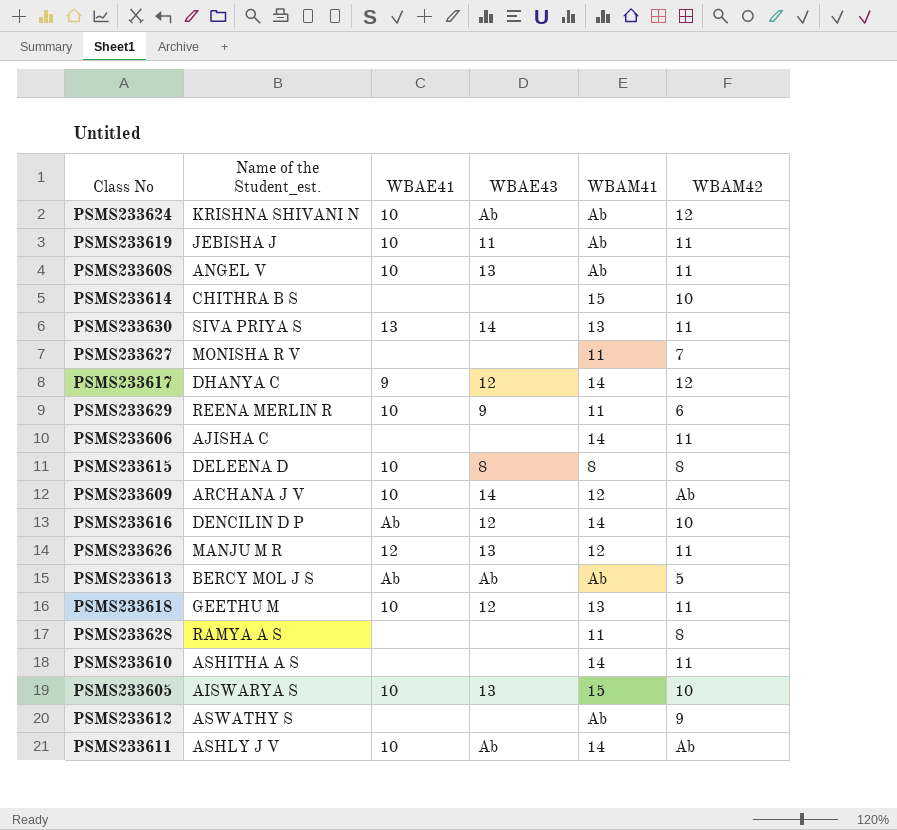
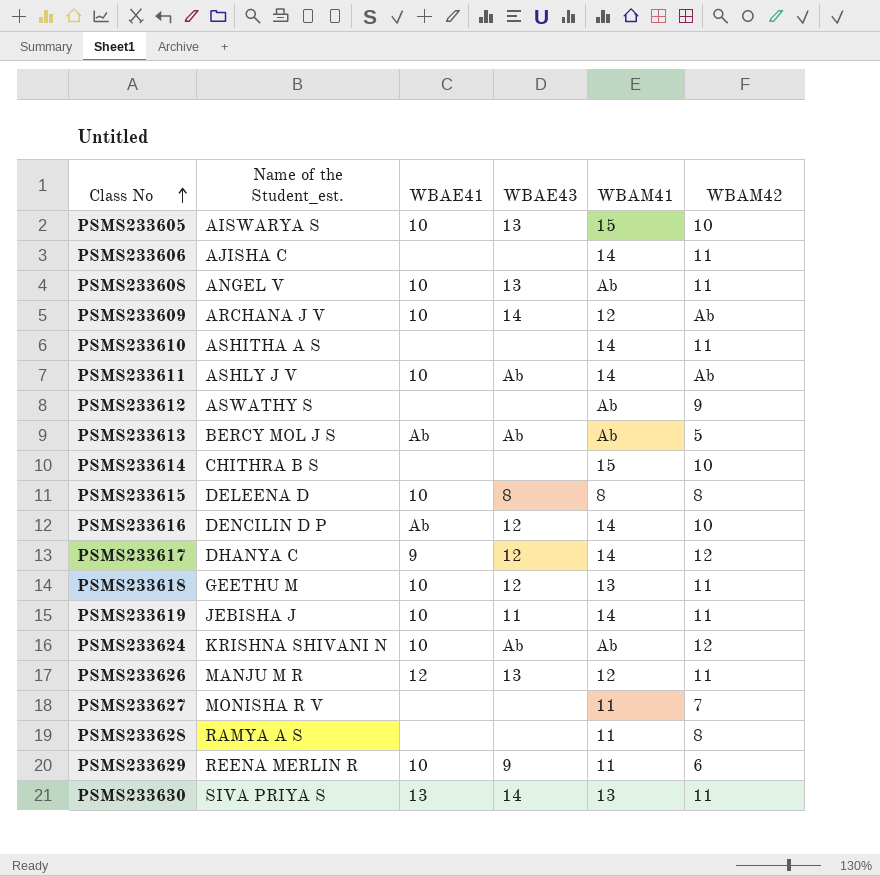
row order: none -> Class No ascending
PSMS233619 | WBAM41: Ab -> 14

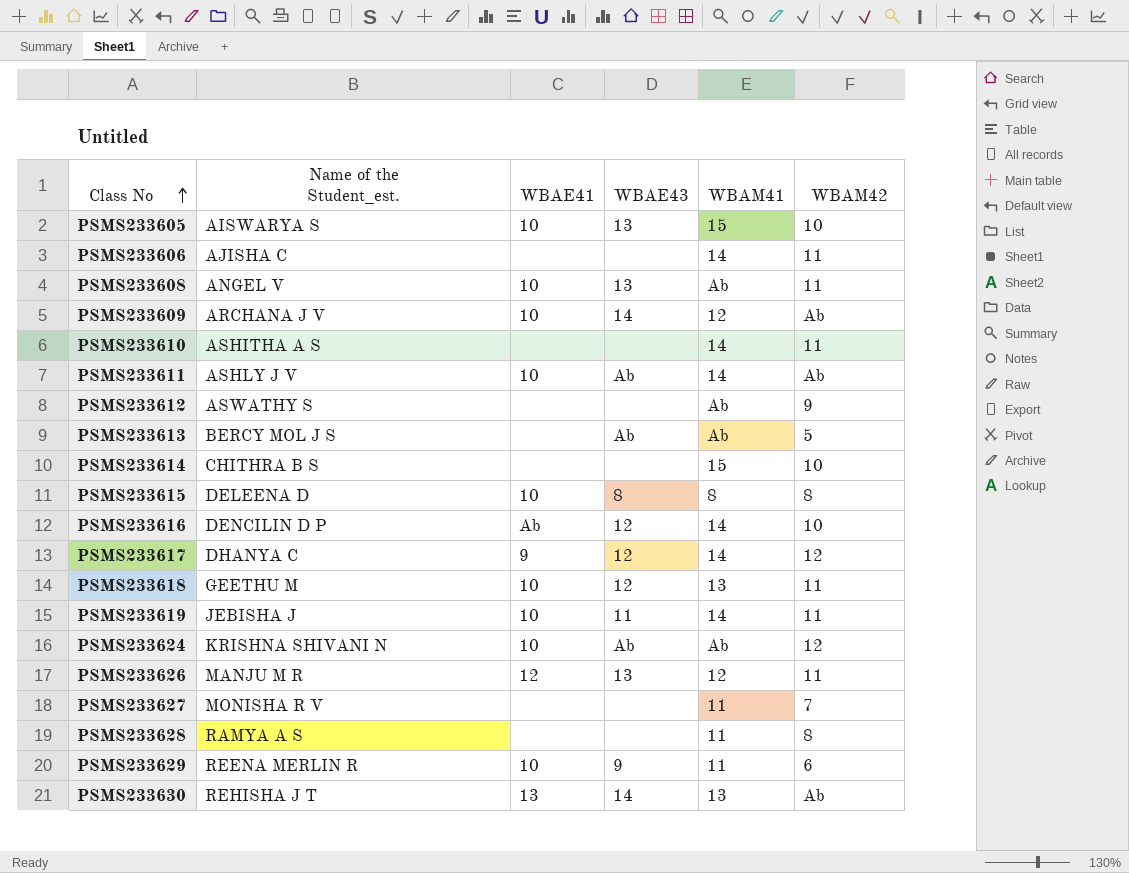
PSMS233613 | WBAE41: Ab -> none
PSMS233630 | Name of the Student_est.: SIVA PRIYA S -> REHISHA J T
PSMS233630 | WBAM42: 11 -> Ab

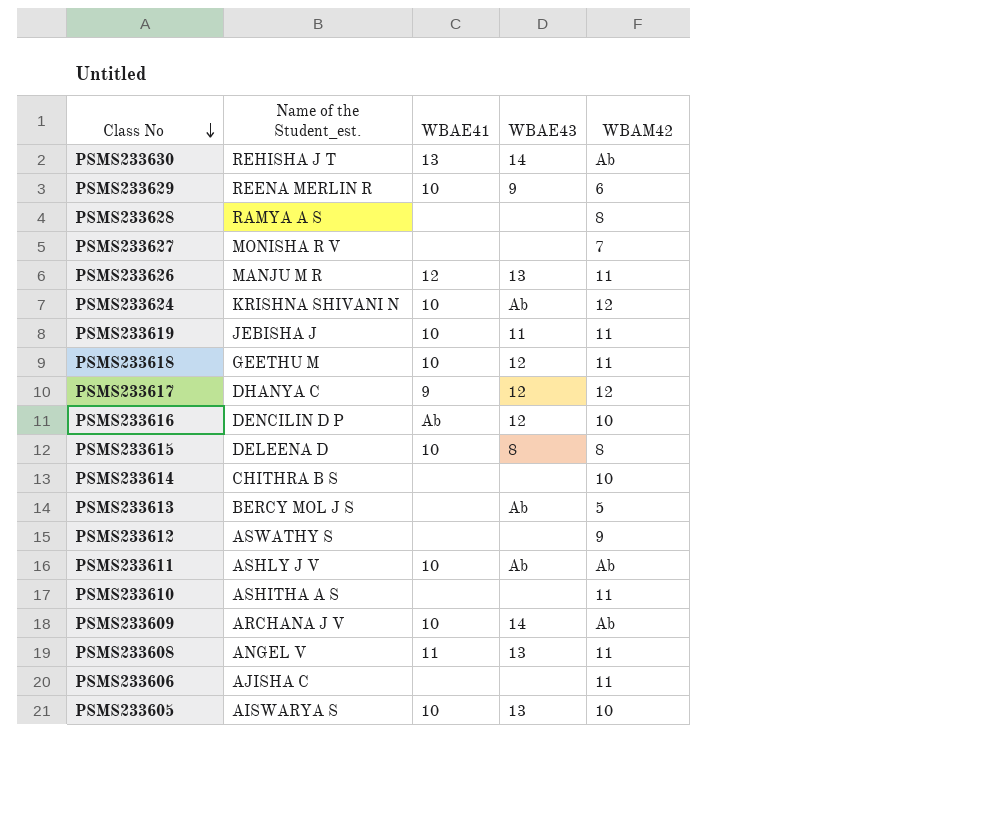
row order: Class No ascending -> Class No descending
column WBAM41 | position: 5 -> none
PSMS233608 | WBAE41: 10 -> 11

